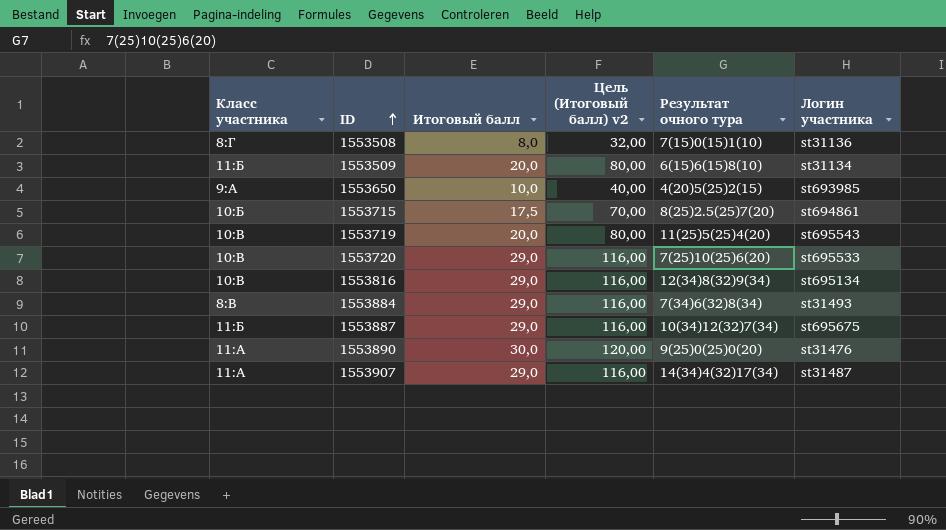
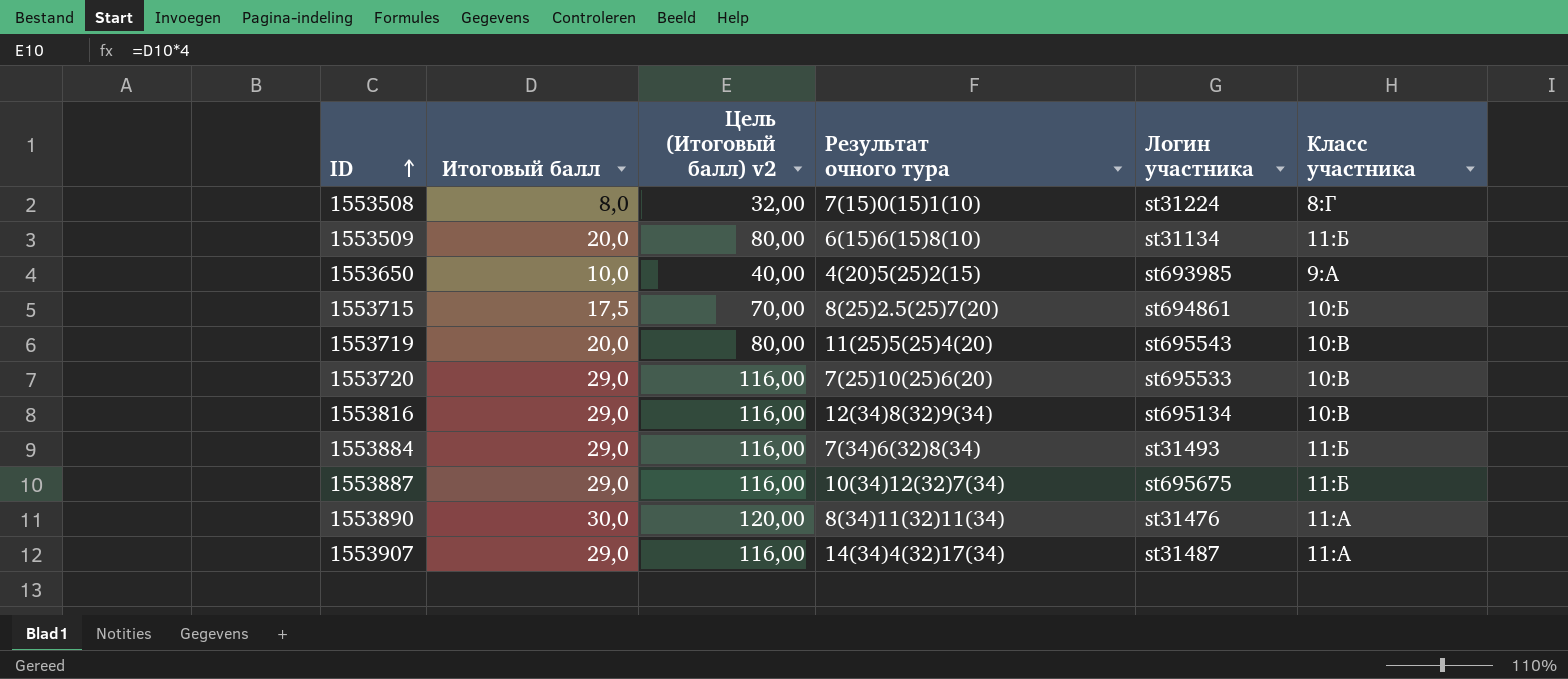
column Класс участника | position: 1 -> 6
1553508 | Логин участника: st31136 -> st31224
1553884 | Класс участника: 8:В -> 11:Б
1553890 | Результат очного тура: 9(25)0(25)0(20) -> 8(34)11(32)11(34)

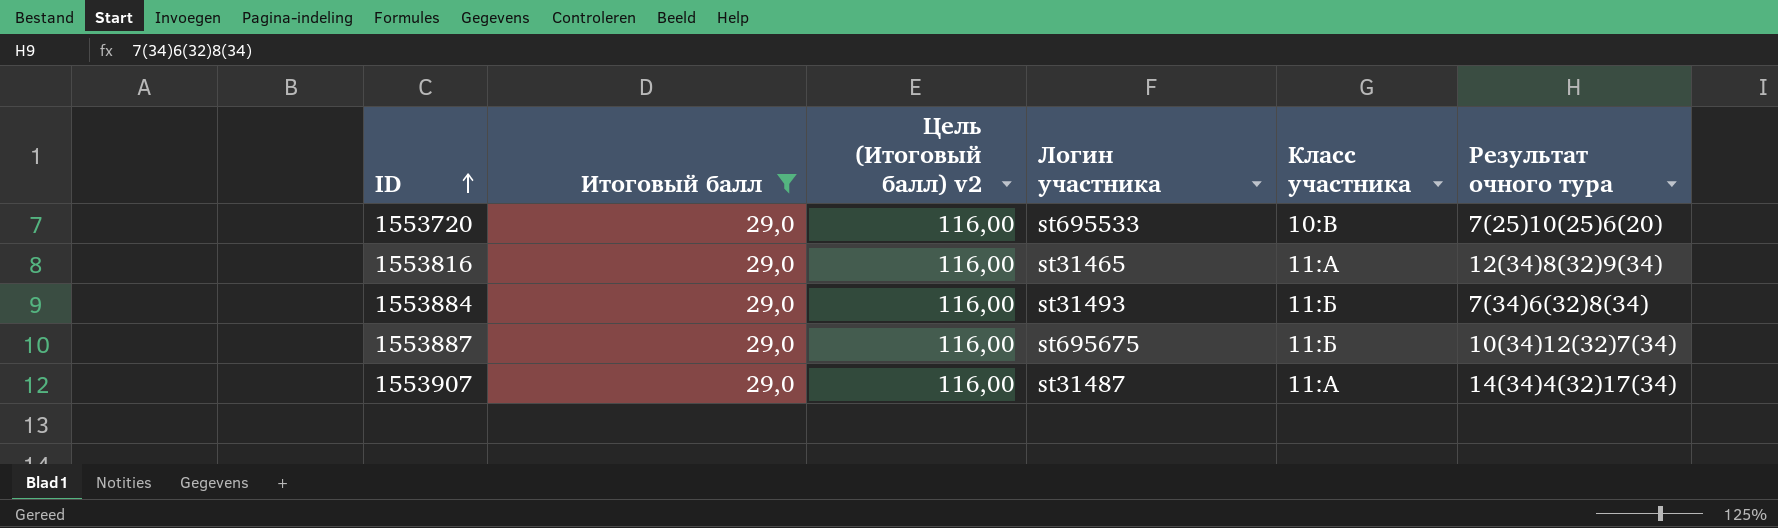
filter: none -> Итоговый балл = 29,0
column Результат очного тура | position: 4 -> 6
1553816 | Логин участника: st695134 -> st31465
1553816 | Класс участника: 10:В -> 11:А

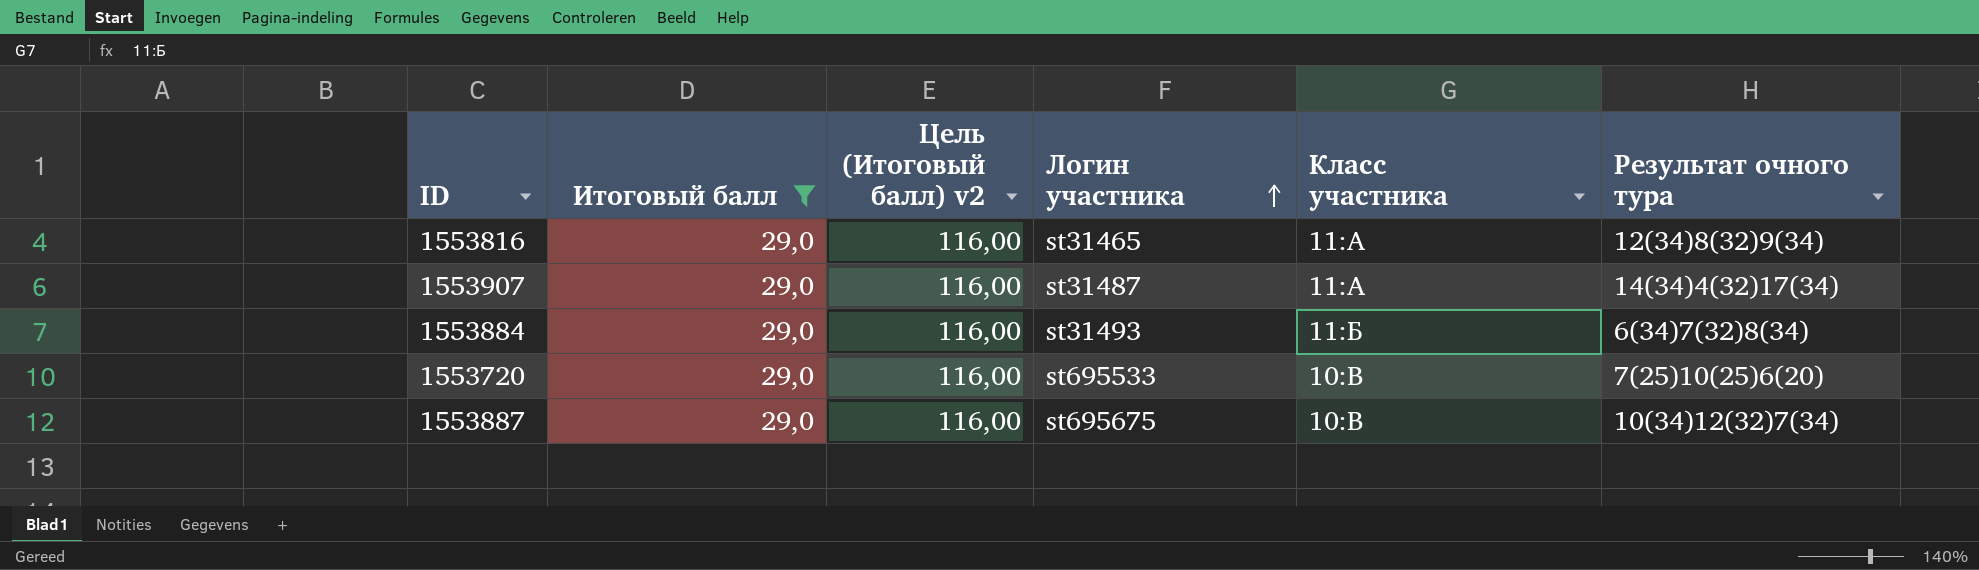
row order: ID ascending -> Логин участника ascending
1553884 | Результат очного тура: 7(34)6(32)8(34) -> 6(34)7(32)8(34)
1553887 | Класс участника: 11:Б -> 10:В

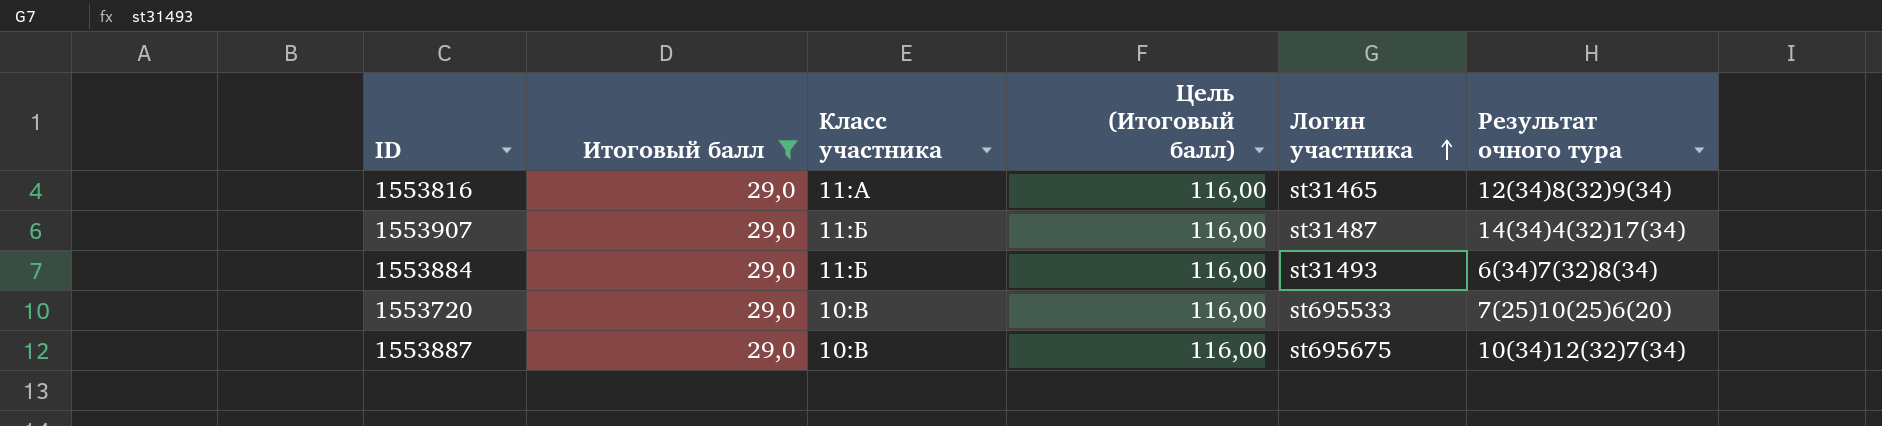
column Класс участника | position: 5 -> 3
column name: Цель (Итоговый балл) v2 -> Цель (Итоговый балл)
1553907 | Класс участника: 11:А -> 11:Б

